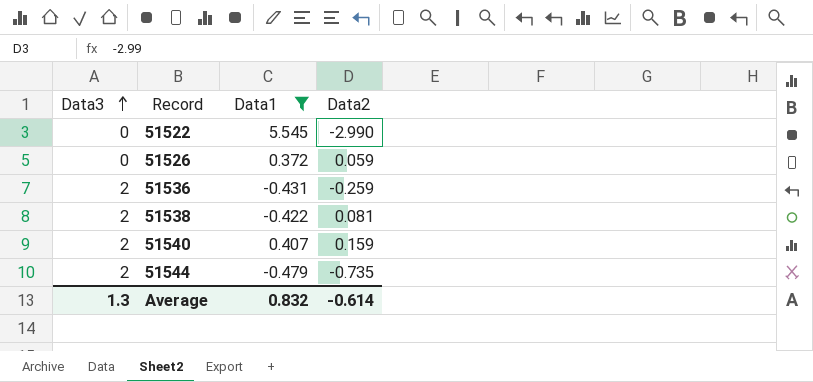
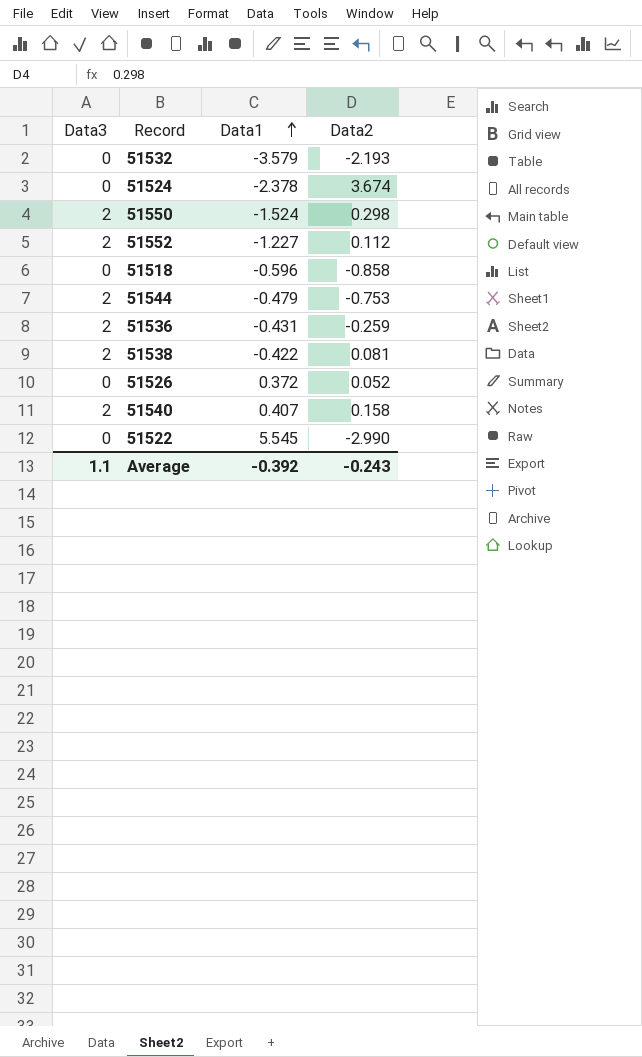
filter: Data1 >= -0.479 -> none
row order: Data3 ascending -> Data1 ascending
51544 | Data2: -0.735 -> -0.753
51526 | Data2: 0.059 -> 0.052
51540 | Data2: 0.159 -> 0.158
Average | Data3: 1.3 -> 1.1
Average | Data1: 0.832 -> -0.392
Average | Data2: -0.614 -> -0.243

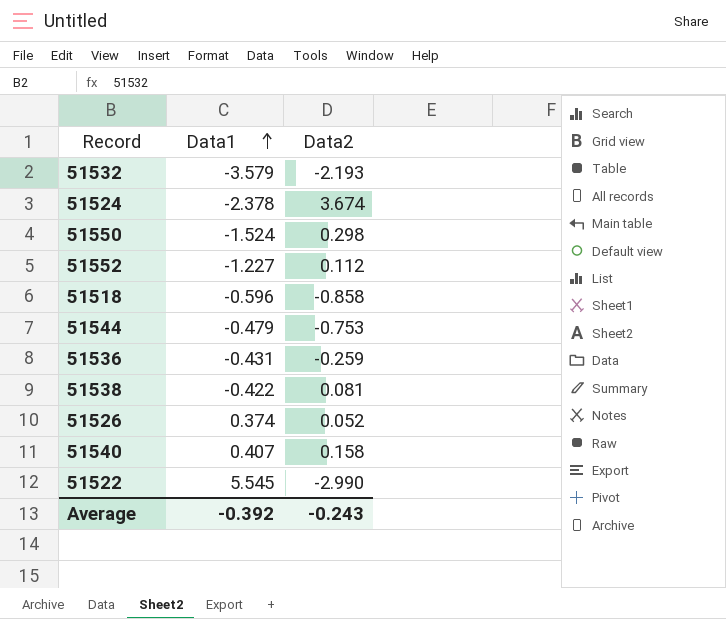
column Data3 | position: 1 -> none
51526 | Data1: 0.372 -> 0.374

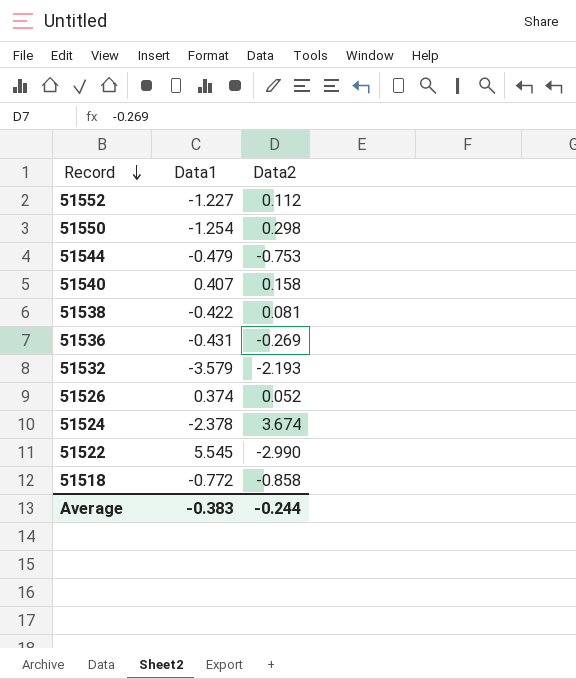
row order: Data1 ascending -> Record descending
51550 | Data1: -1.524 -> -1.254
51536 | Data2: -0.259 -> -0.269
51518 | Data1: -0.596 -> -0.772
Average | Data1: -0.392 -> -0.383
Average | Data2: -0.243 -> -0.244

